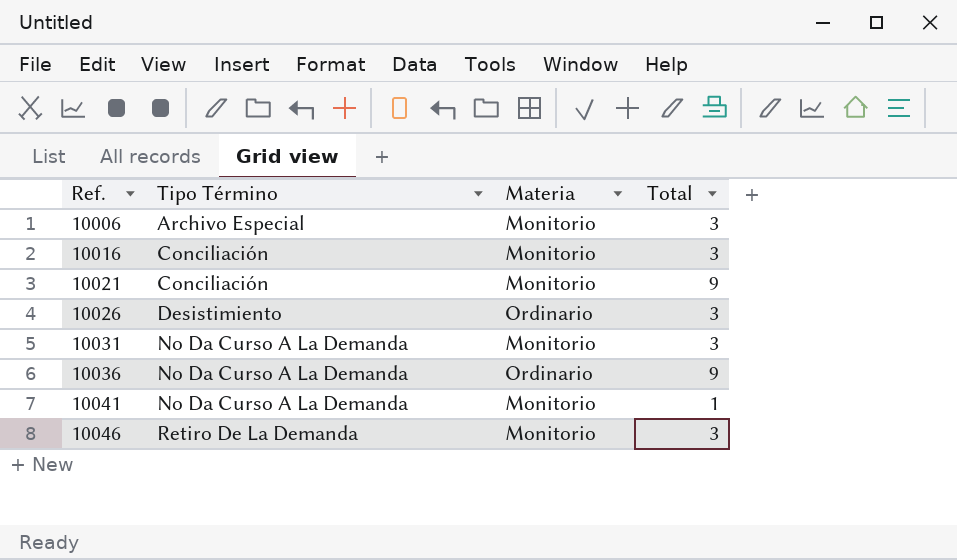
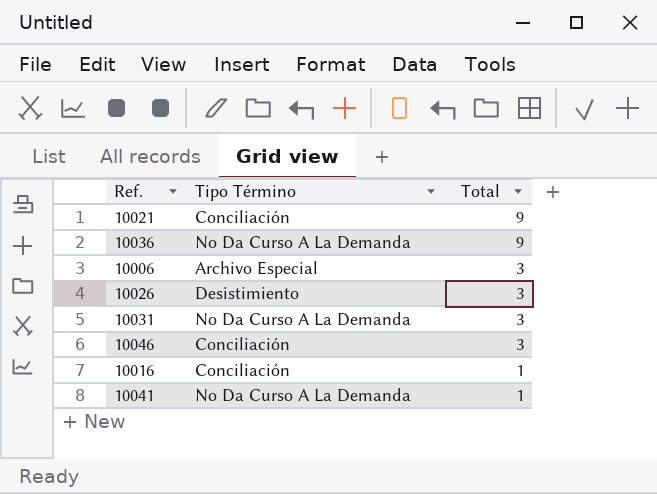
row order: Ref. ascending -> Total descending
column Materia | position: 3 -> none
10046 | Tipo Término: Retiro De La Demanda -> Conciliación
10016 | Total: 3 -> 1

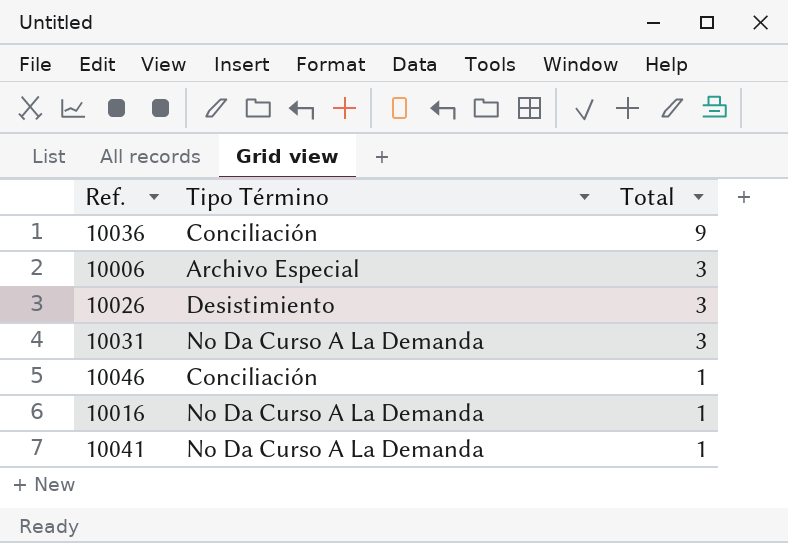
row 10021: Conciliación | 9 -> none
10036 | Tipo Término: No Da Curso A La Demanda -> Conciliación
10046 | Total: 3 -> 1
10016 | Tipo Término: Conciliación -> No Da Curso A La Demanda

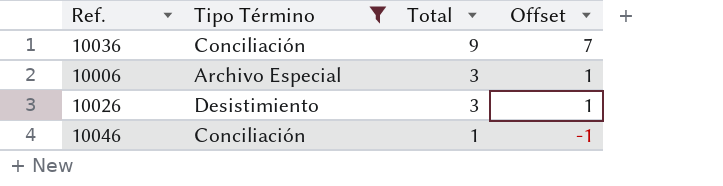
filter: none -> Tipo Término != No Da Curso A La Demanda
column Offset | formula: none -> [Total] - 2

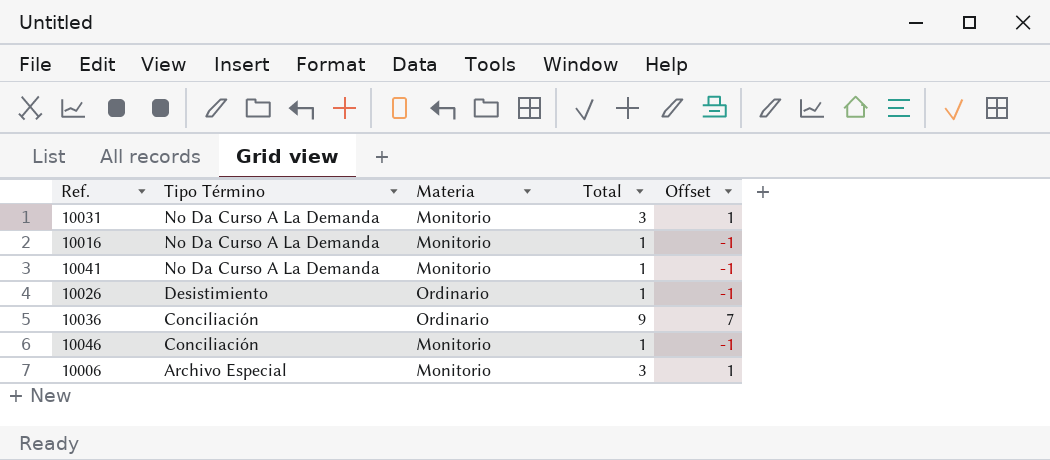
filter: Tipo Término != No Da Curso A La Demanda -> none
row order: Total descending -> Tipo Término descending
column Materia | position: none -> 3
10026 | Total: 3 -> 1
10026 | Offset: 1 -> -1

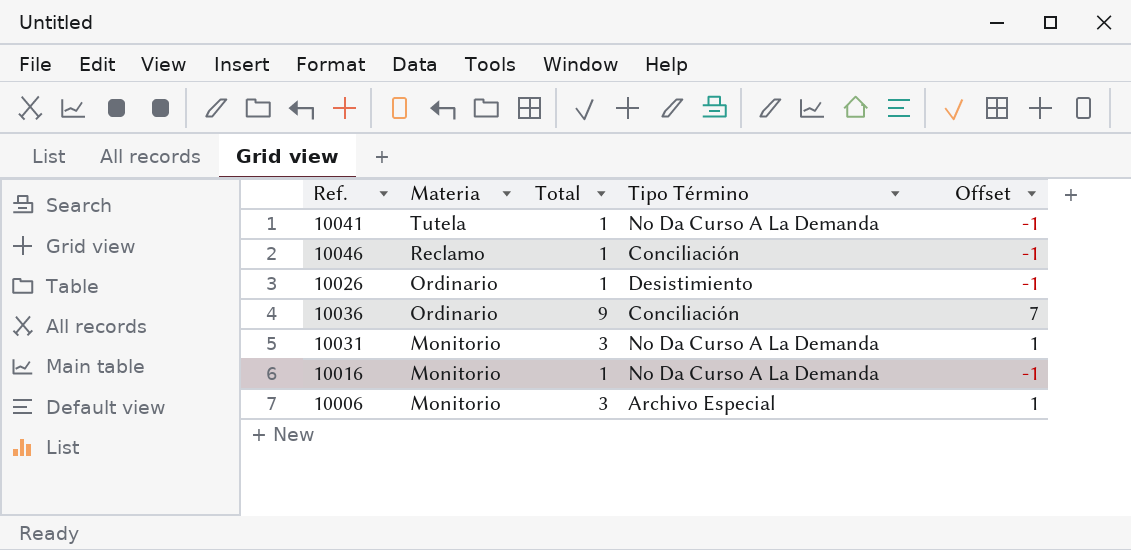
row order: Tipo Término descending -> Materia descending
column Tipo Término | position: 2 -> 4
10041 | Materia: Monitorio -> Tutela
10046 | Materia: Monitorio -> Reclamo

